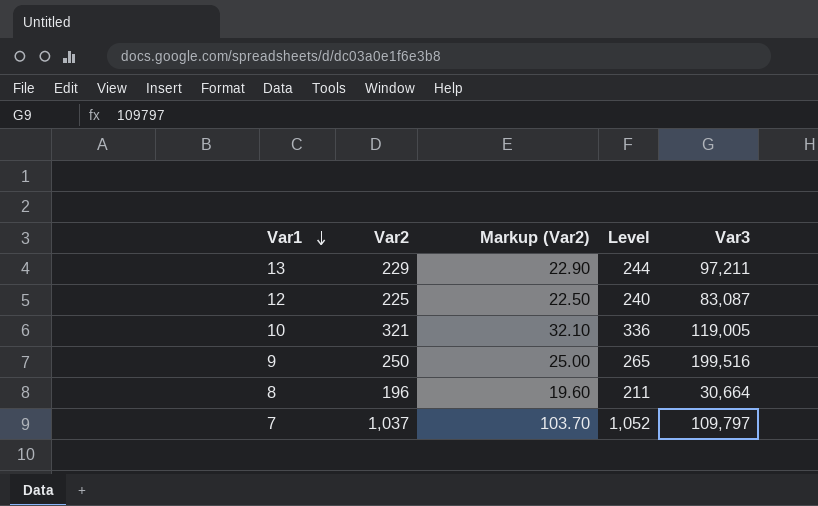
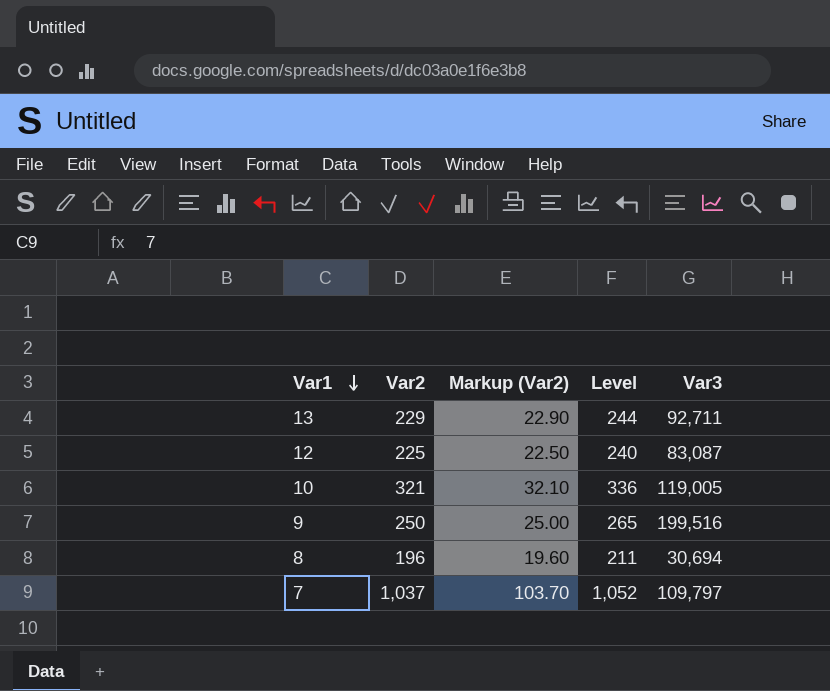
13 | Var3: 97,211 -> 92,711
8 | Var3: 30,664 -> 30,694

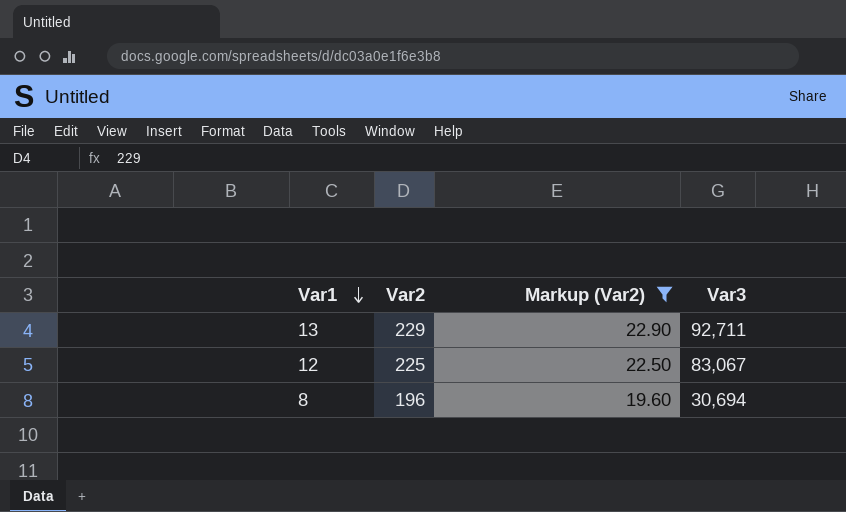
filter: none -> Markup (Var2) <= 22.90
column Level | formula: [Var2] + 15 -> none
12 | Var3: 83,087 -> 83,067

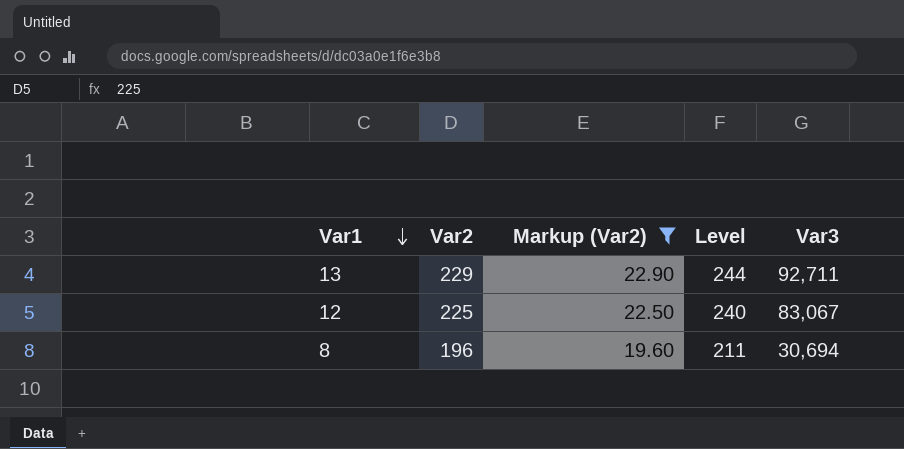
column Level | formula: none -> [Var2] + 15

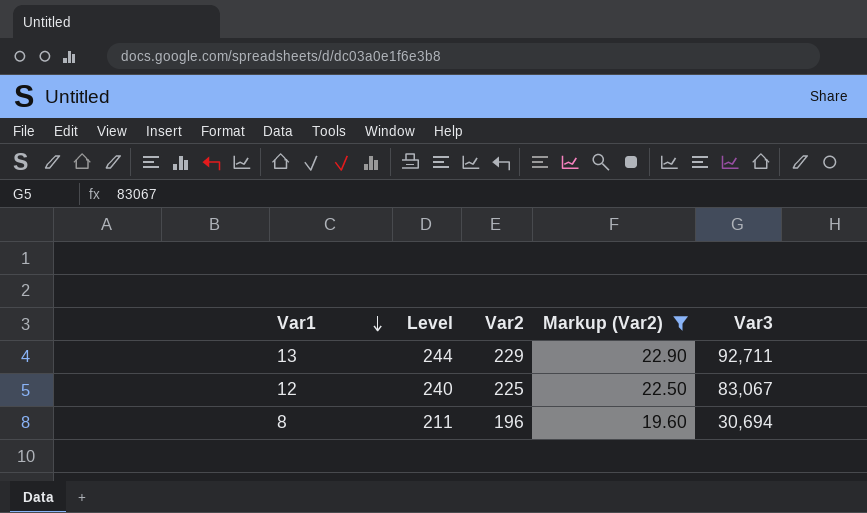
column Level | position: 4 -> 2

